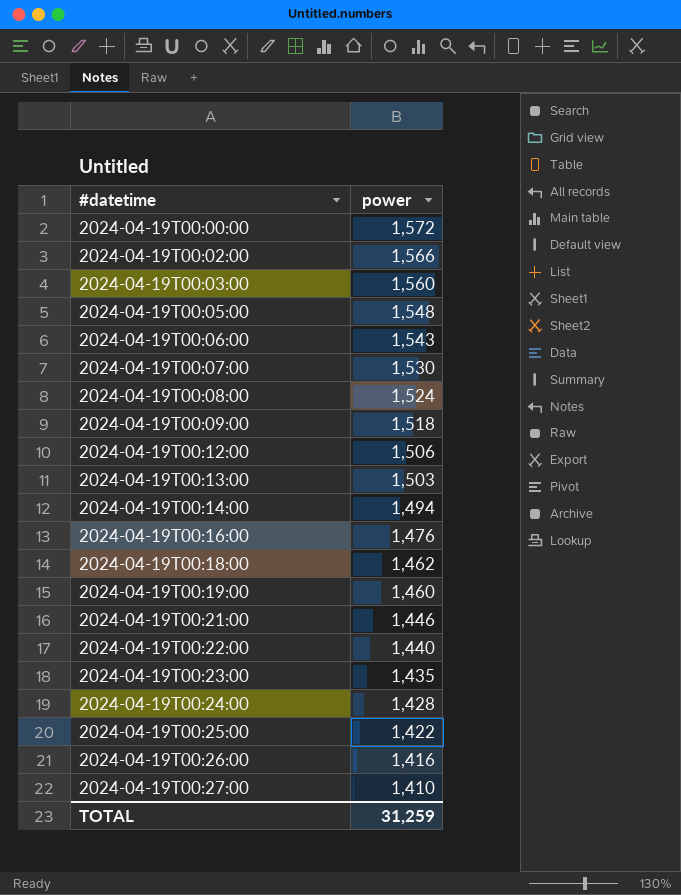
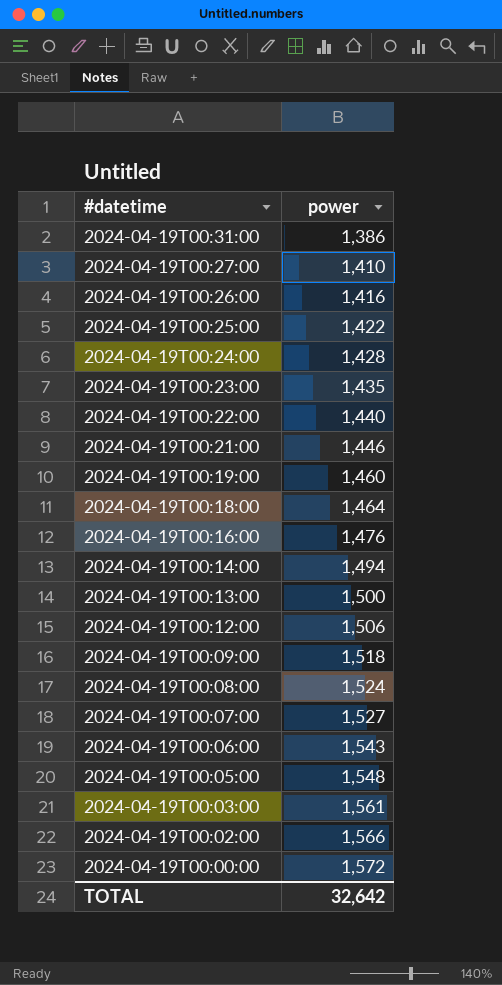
row order: #datetime ascending -> #datetime descending
row 2024-04-19T00:31:00: none -> 1,386
2024-04-19T00:18:00 | power: 1,462 -> 1,464
2024-04-19T00:13:00 | power: 1,503 -> 1,500
2024-04-19T00:07:00 | power: 1,530 -> 1,527
2024-04-19T00:03:00 | power: 1,560 -> 1,561
TOTAL | power: 31,259 -> 32,642

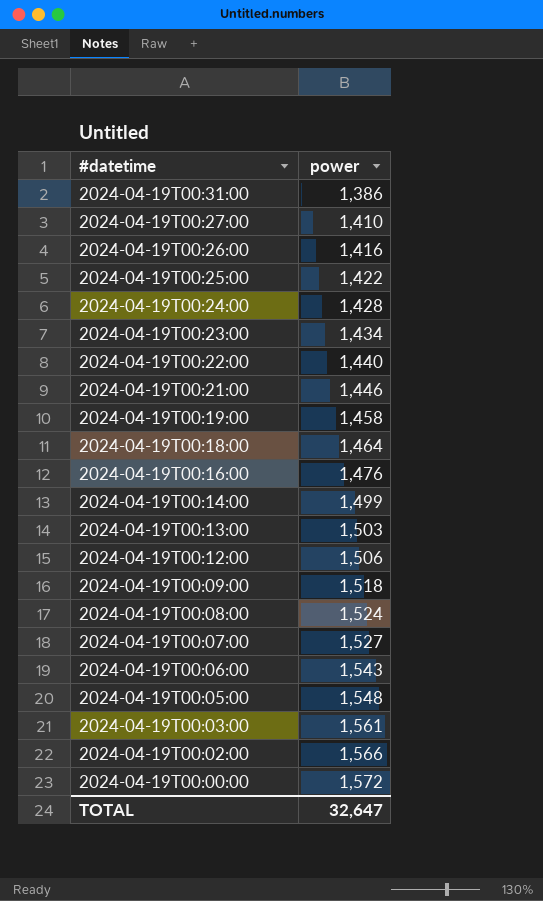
2024-04-19T00:23:00 | power: 1,435 -> 1,434
2024-04-19T00:19:00 | power: 1,460 -> 1,458
2024-04-19T00:14:00 | power: 1,494 -> 1,499
2024-04-19T00:13:00 | power: 1,500 -> 1,503
TOTAL | power: 32,642 -> 32,647

